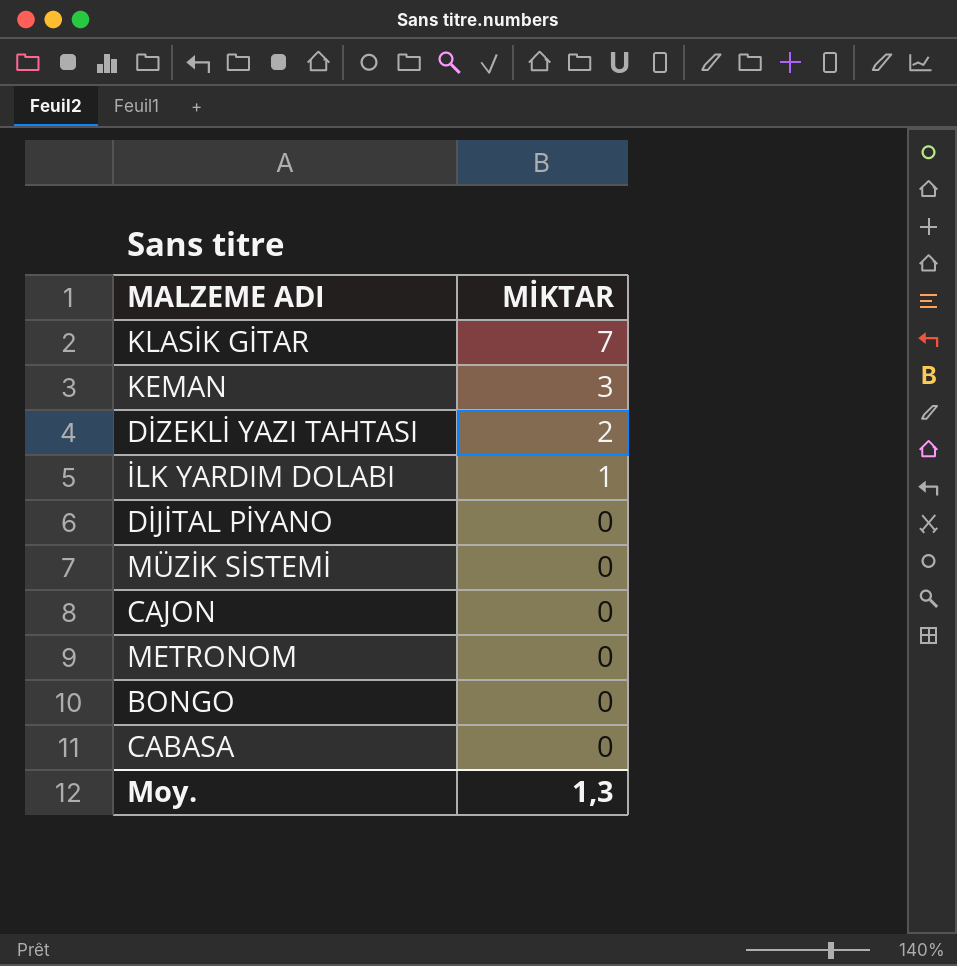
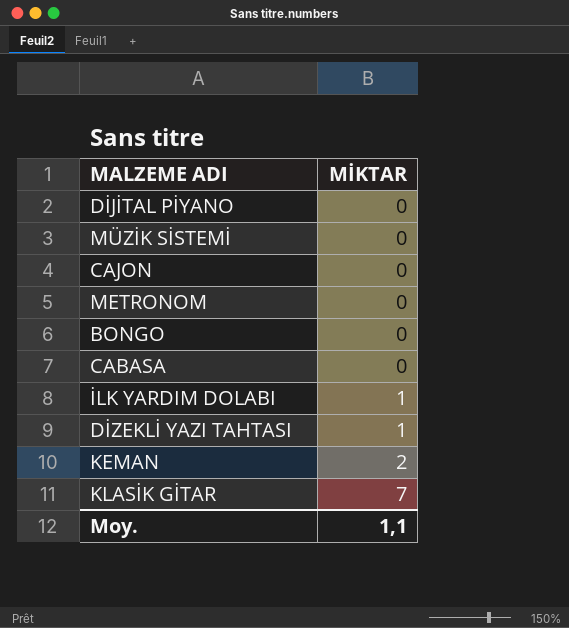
row order: MİKTAR descending -> MİKTAR ascending
DİZEKLİ YAZI TAHTASI | MİKTAR: 2 -> 1
KEMAN | MİKTAR: 3 -> 2
Moy. | MİKTAR: 1,3 -> 1,1

